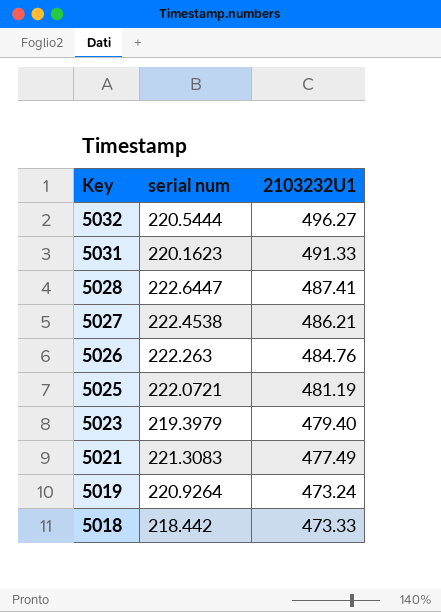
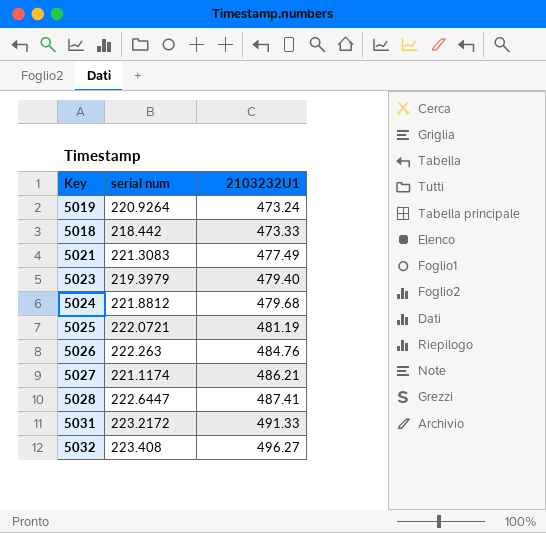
row order: Key descending -> 2103232U1 ascending
row 5024: none -> 221.8812 | 479.68
5027 | serial num: 222.4538 -> 221.1174
5031 | serial num: 220.1623 -> 223.2172
5032 | serial num: 220.5444 -> 223.408

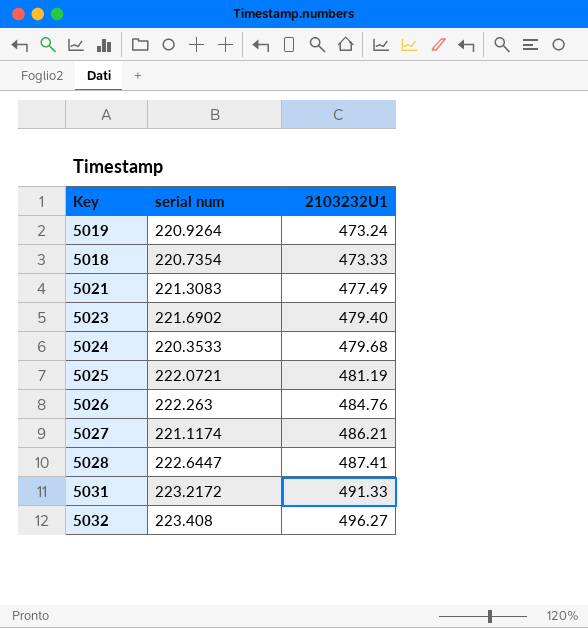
5018 | serial num: 218.442 -> 220.7354
5023 | serial num: 219.3979 -> 221.6902
5024 | serial num: 221.8812 -> 220.3533

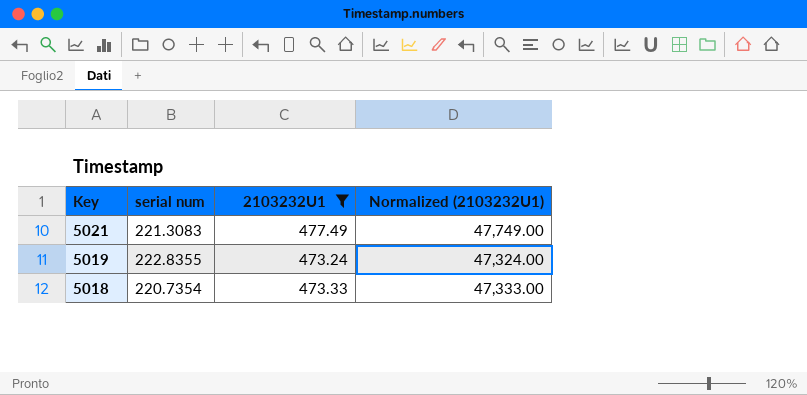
filter: none -> 2103232U1 <= 477.49
row order: 2103232U1 ascending -> Key descending
column Normalized (2103232U1) | formula: none -> [2103232U1] * 100
5019 | serial num: 220.9264 -> 222.8355

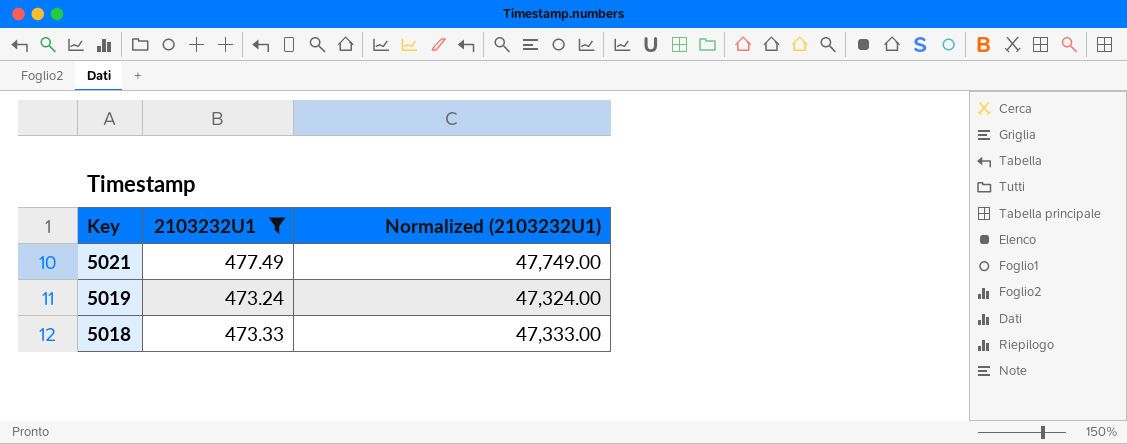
column serial num | position: 2 -> none

